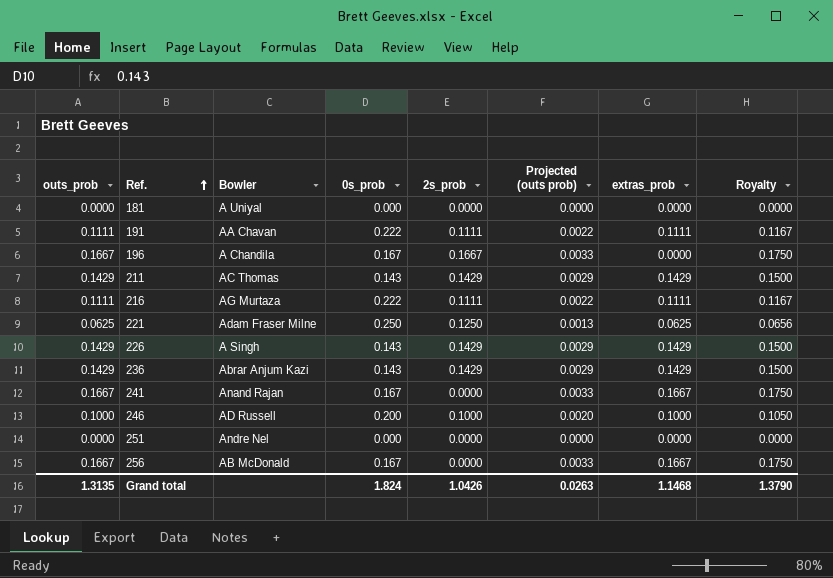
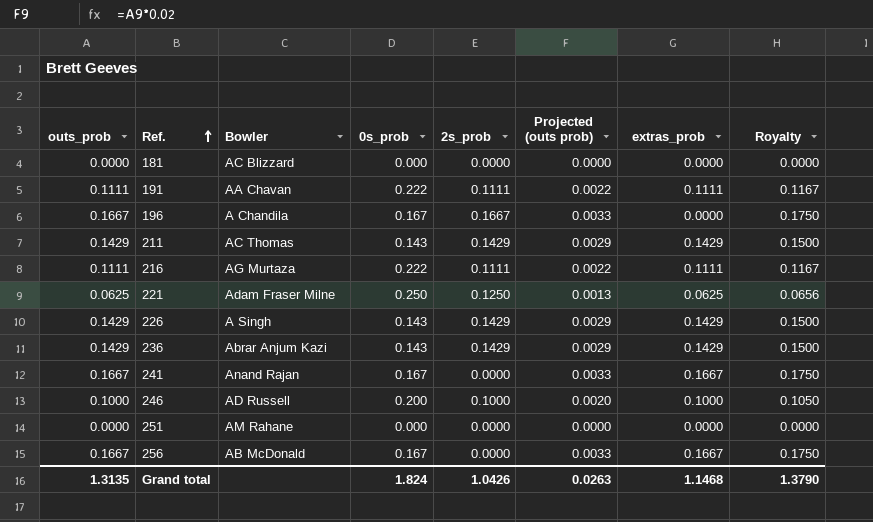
181 | Bowler: A Uniyal -> AC Blizzard
251 | Bowler: Andre Nel -> AM Rahane

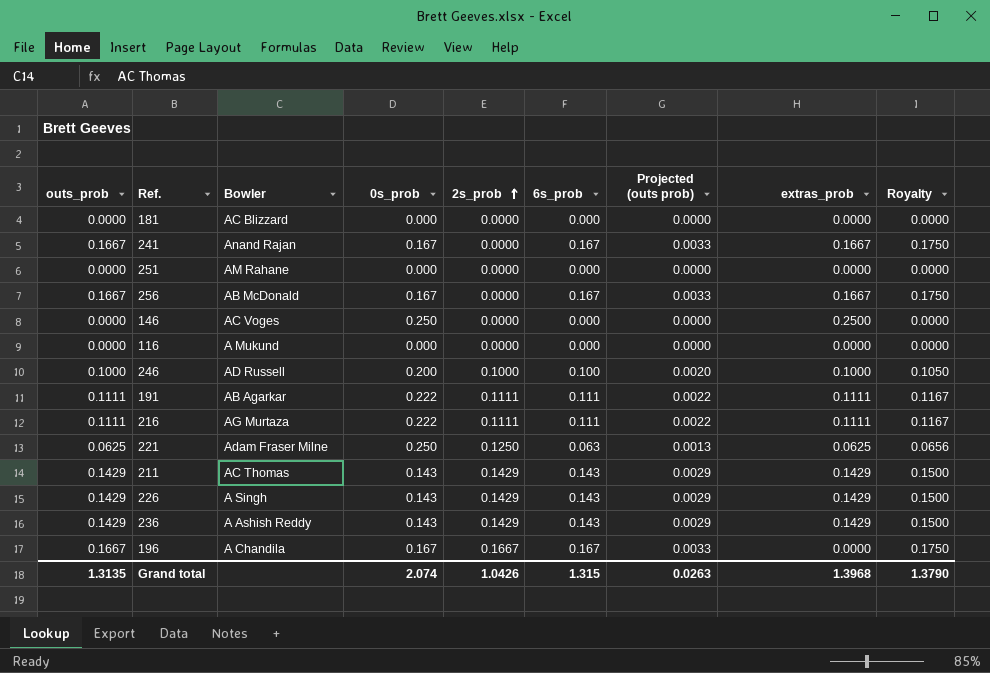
row order: Ref. ascending -> 2s_prob ascending
column 6s_prob | position: none -> 6
row 146: none -> 0.0000 | AC Voges | 0.250 | 0.0000 | 0.000 | 0.0000 | 0.2500 | 0.0000
row 116: none -> 0.0000 | A Mukund | 0.000 | 0.0000 | 0.000 | 0.0000 | 0.0000 | 0.0000
191 | Bowler: AA Chavan -> AB Agarkar
236 | Bowler: Abrar Anjum Kazi -> A Ashish Reddy
Grand total | 0s_prob: 1.824 -> 2.074
Grand total | extras_prob: 1.1468 -> 1.3968

